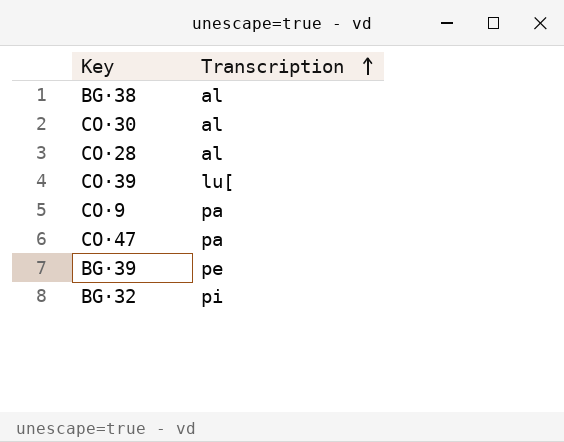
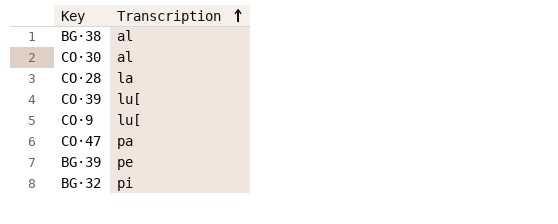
CO·28 | Transcription: al -> la
CO·9 | Transcription: pa -> lu[

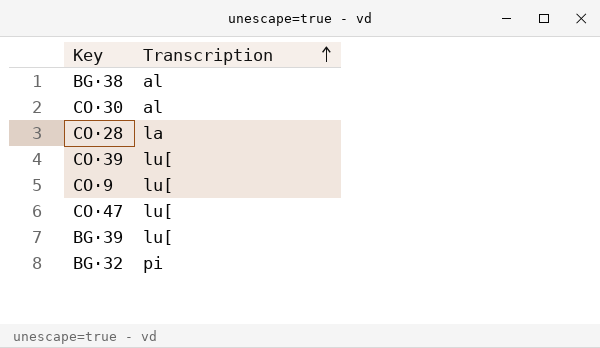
CO·47 | Transcription: pa -> lu[
BG·39 | Transcription: pe -> lu[

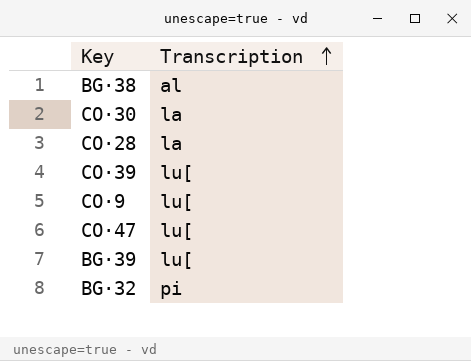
CO·30 | Transcription: al -> la

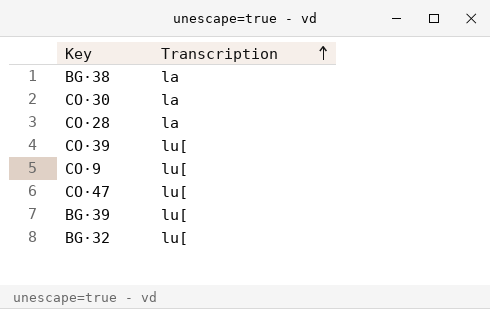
BG·38 | Transcription: al -> la
BG·32 | Transcription: pi -> lu[

